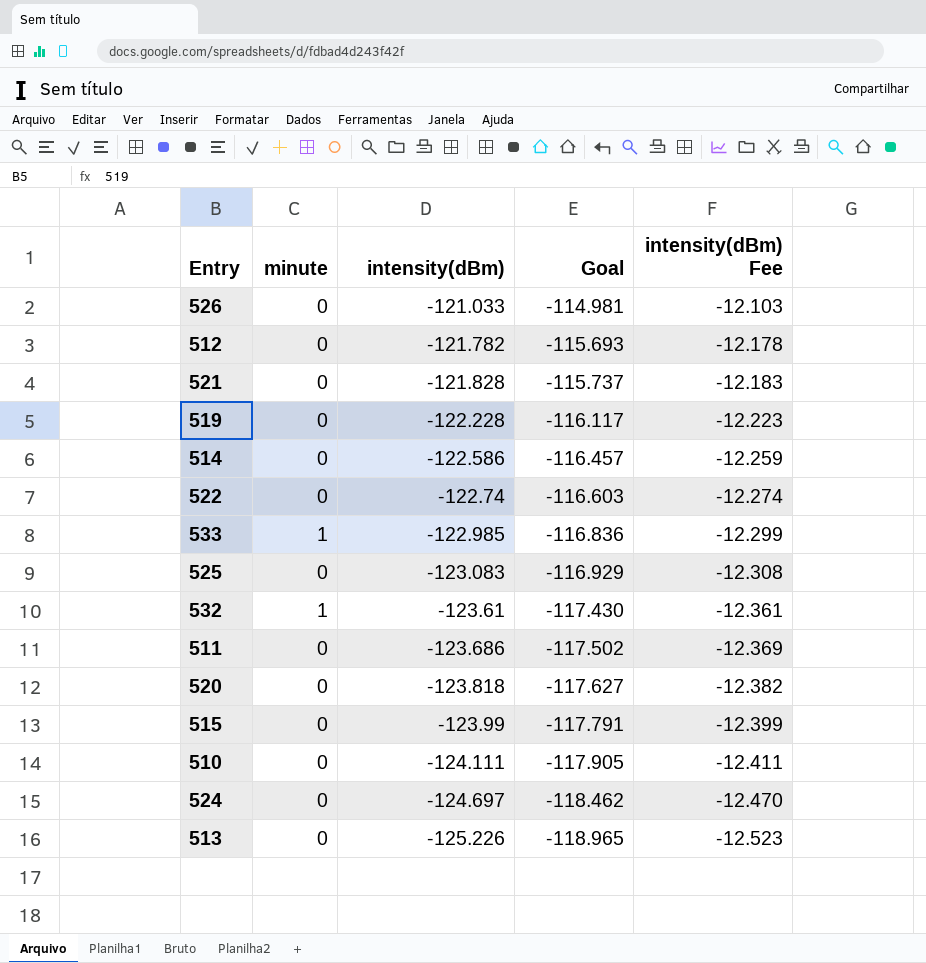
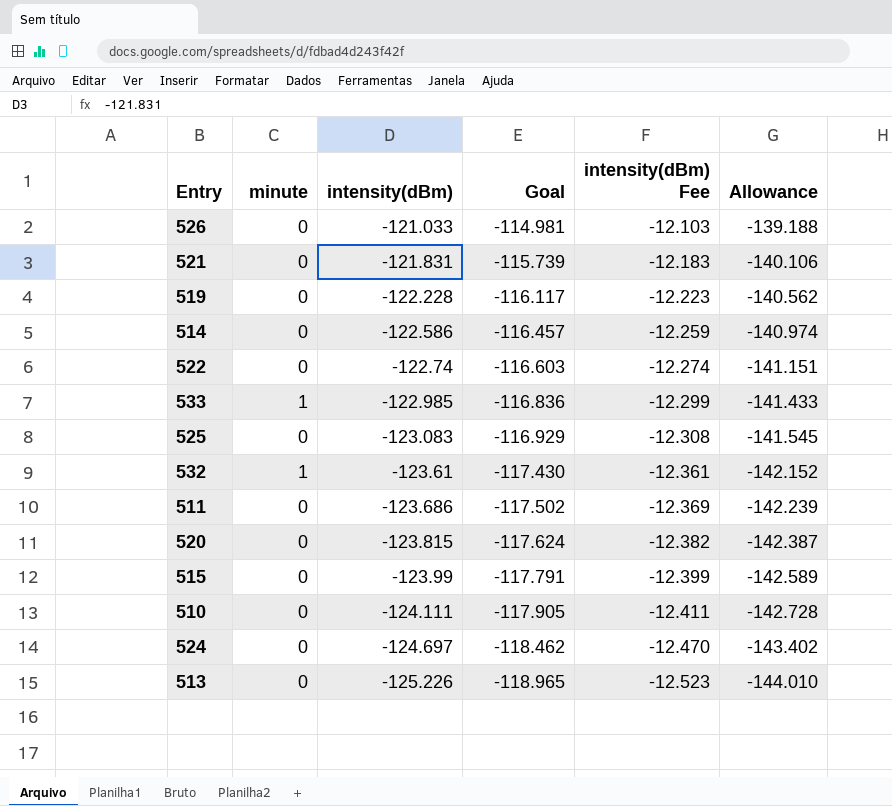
column Allowance | formula: none -> [intensity(dBm)] * 1.15
row 512: 0 | -121.782 | -115.693 | -12.178 -> none
521 | intensity(dBm): -121.828 -> -121.831
521 | Goal: -115.737 -> -115.739
520 | intensity(dBm): -123.818 -> -123.815
520 | Goal: -117.627 -> -117.624

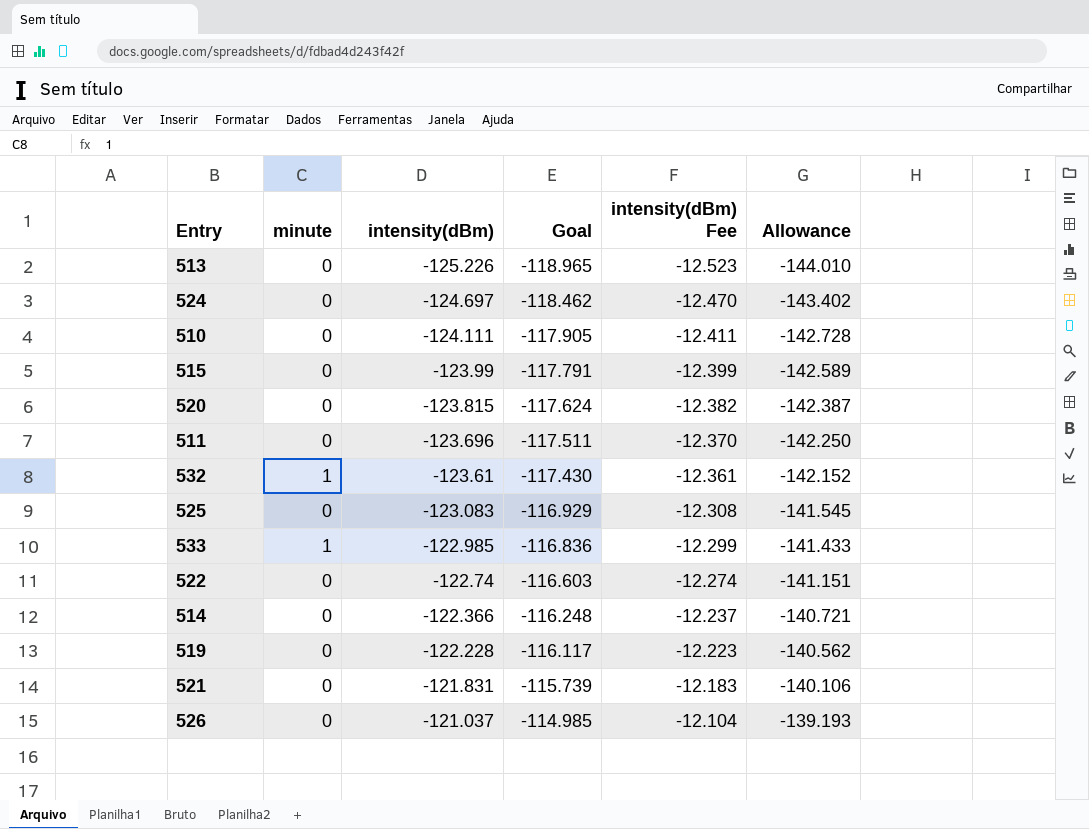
row order: intensity(dBm) descending -> intensity(dBm) ascending
511 | intensity(dBm): -123.686 -> -123.696
511 | Goal: -117.502 -> -117.511
511 | intensity(dBm) Fee: -12.369 -> -12.370
511 | Allowance: -142.239 -> -142.250
514 | intensity(dBm): -122.586 -> -122.366
514 | Goal: -116.457 -> -116.248
514 | intensity(dBm) Fee: -12.259 -> -12.237
514 | Allowance: -140.974 -> -140.721
526 | intensity(dBm): -121.033 -> -121.037
526 | Goal: -114.981 -> -114.985
526 | intensity(dBm) Fee: -12.103 -> -12.104
526 | Allowance: -139.188 -> -139.193

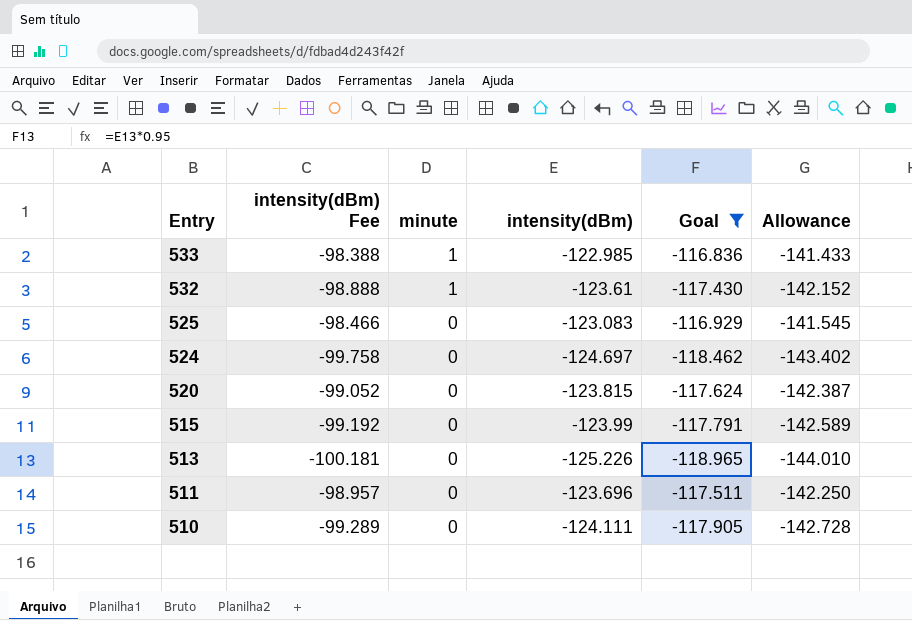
filter: none -> Goal <= -116.836
row order: intensity(dBm) ascending -> Entry descending
column intensity(dBm) Fee | formula: [intensity(dBm)] * 0.1 -> [intensity(dBm)] * 0.8
column intensity(dBm) Fee | position: 5 -> 2

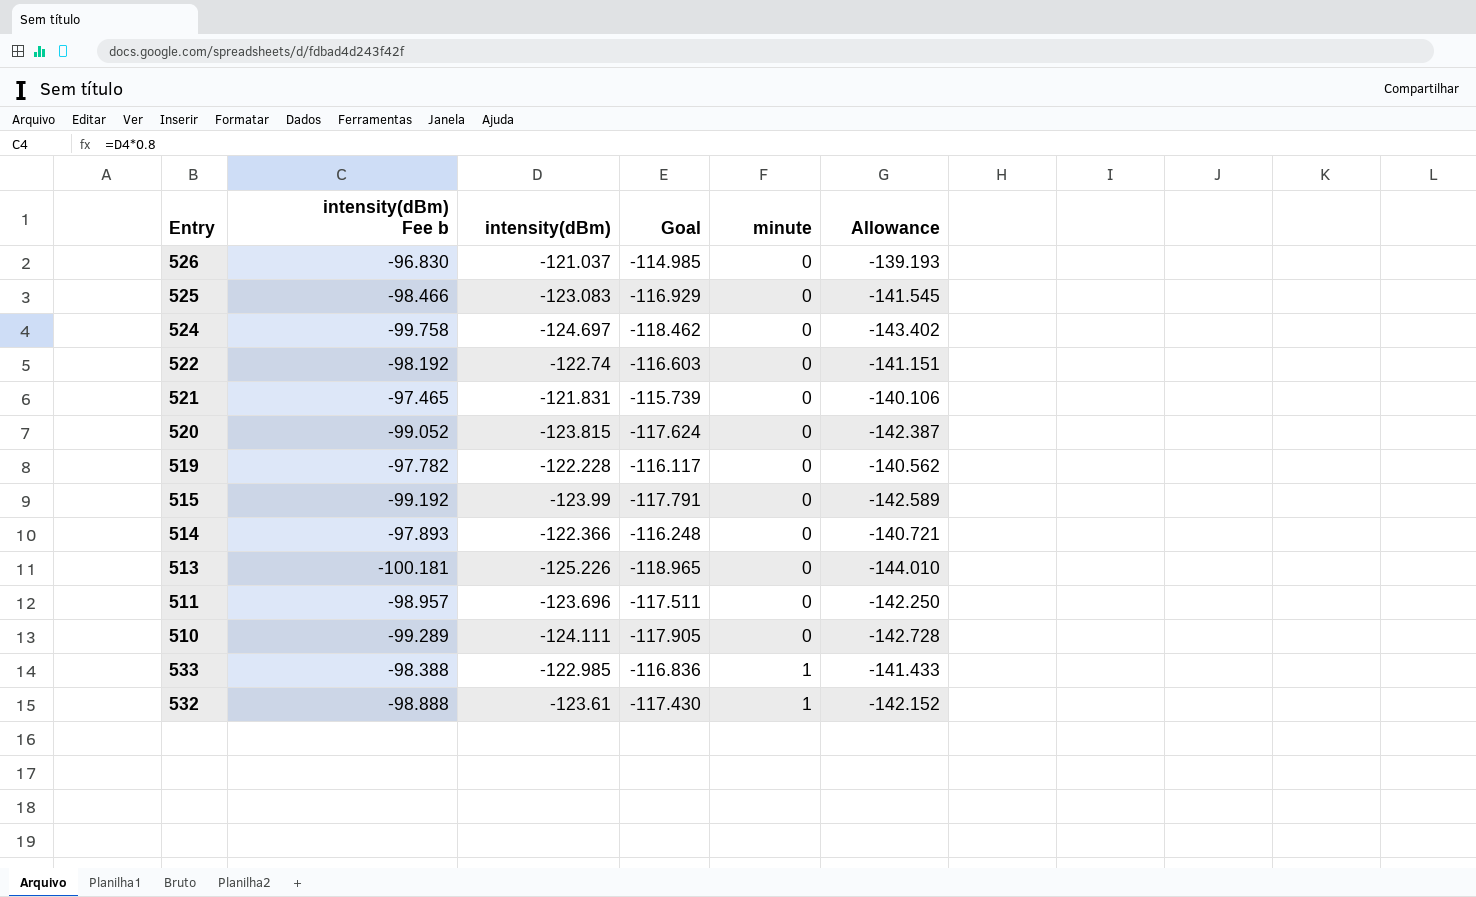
filter: Goal <= -116.836 -> none
row order: Entry descending -> minute ascending
column name: intensity(dBm) Fee -> intensity(dBm) Fee b
column minute | position: 3 -> 5

